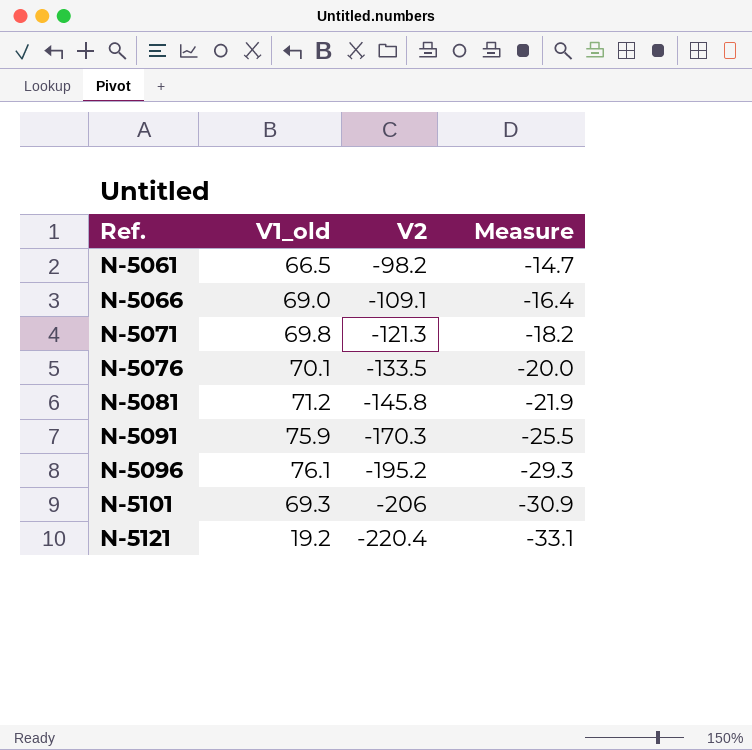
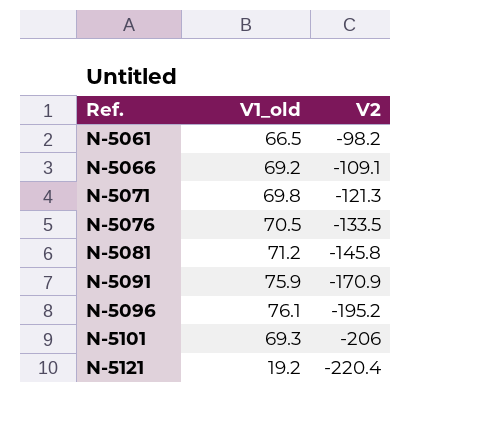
column Measure | formula: [V2] * 0.15 -> none
N-5066 | V1_old: 69.0 -> 69.2
N-5076 | V1_old: 70.1 -> 70.5
N-5091 | V2: -170.3 -> -170.9

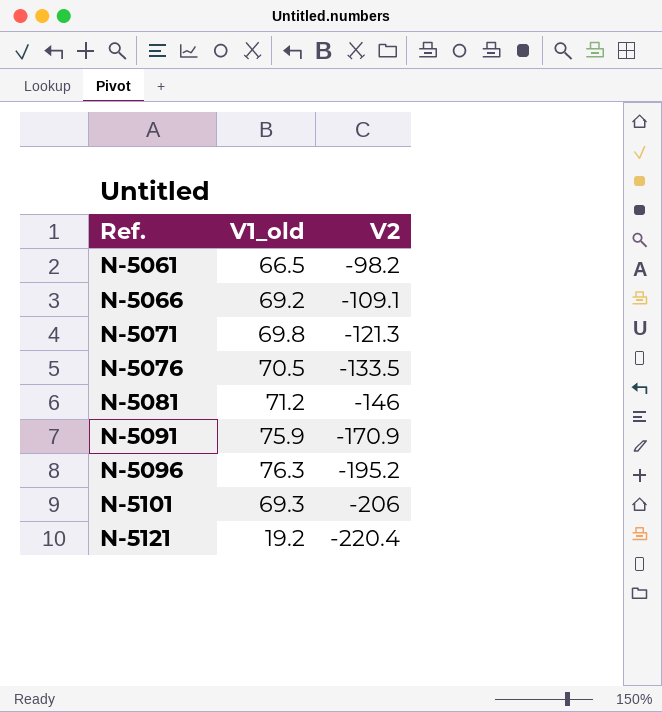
N-5081 | V2: -145.8 -> -146
N-5096 | V1_old: 76.1 -> 76.3

